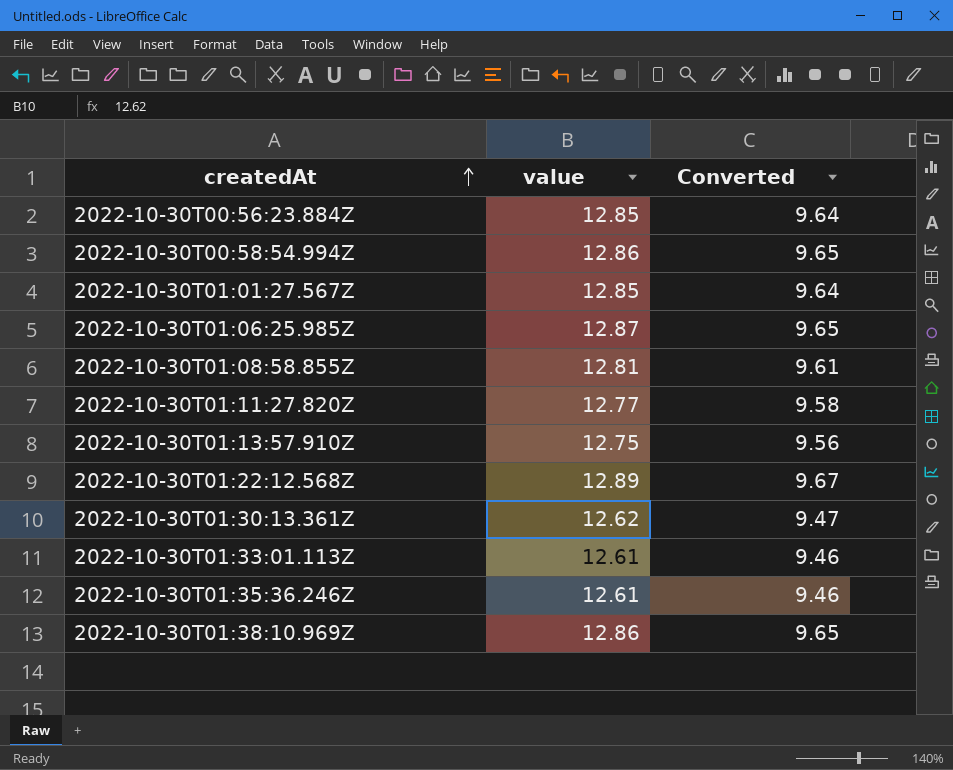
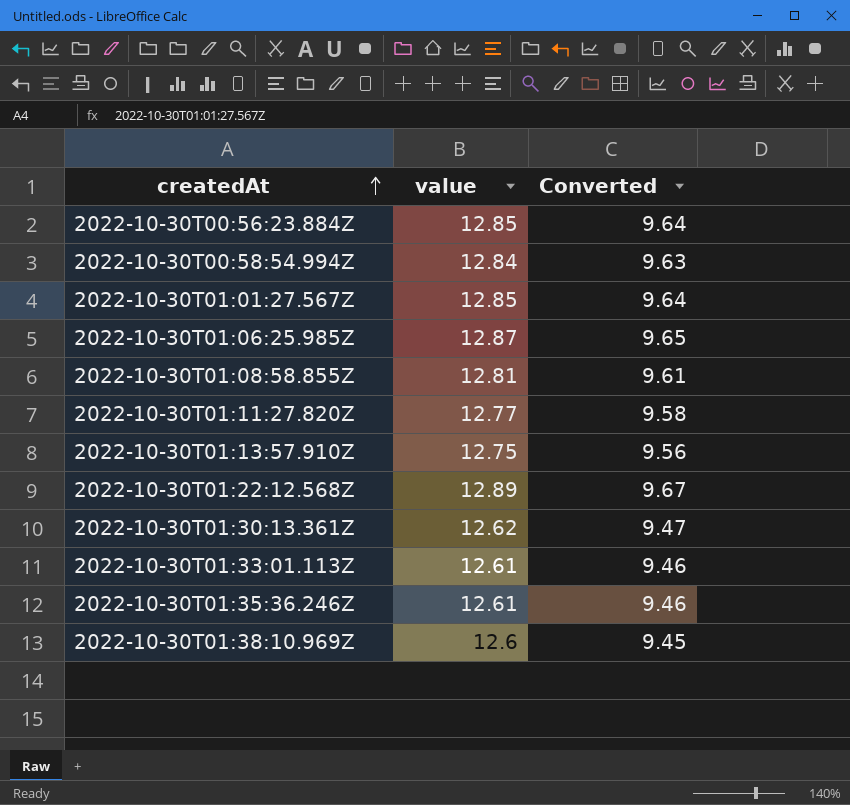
2022-10-30T00:58:54.994Z | value: 12.86 -> 12.84
2022-10-30T00:58:54.994Z | Converted: 9.65 -> 9.63
2022-10-30T01:38:10.969Z | value: 12.86 -> 12.6
2022-10-30T01:38:10.969Z | Converted: 9.65 -> 9.45

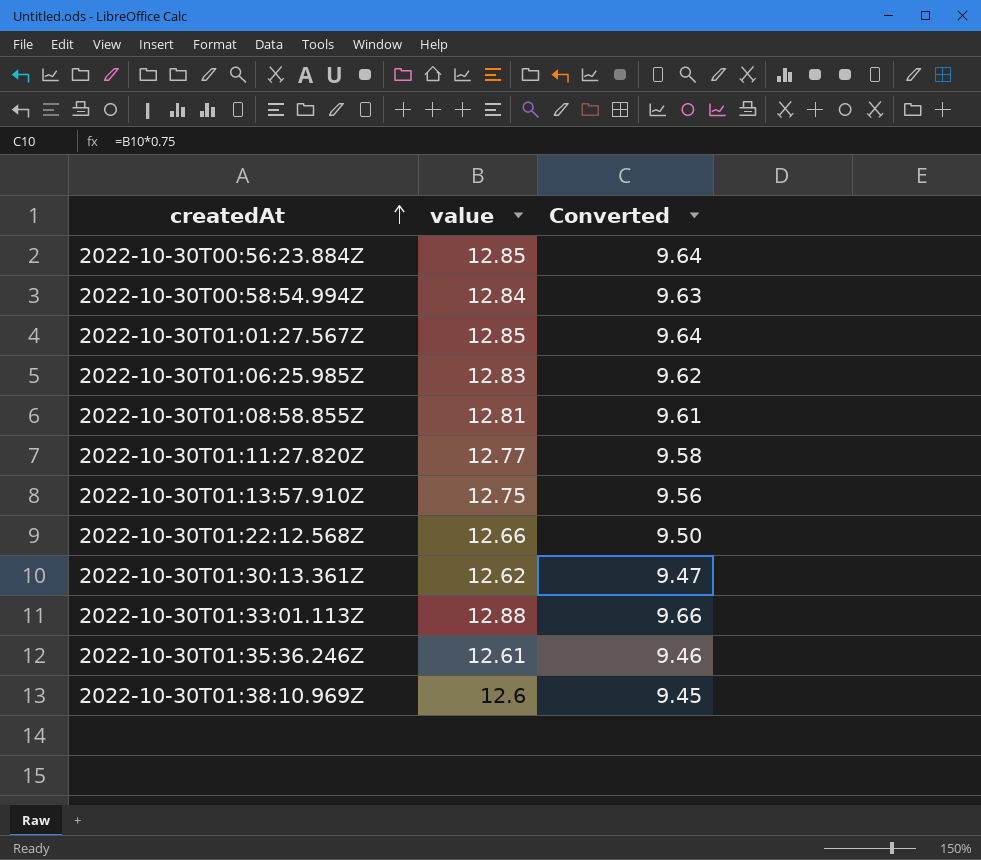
2022-10-30T01:06:25.985Z | value: 12.87 -> 12.83
2022-10-30T01:06:25.985Z | Converted: 9.65 -> 9.62
2022-10-30T01:22:12.568Z | value: 12.89 -> 12.66
2022-10-30T01:22:12.568Z | Converted: 9.67 -> 9.50
2022-10-30T01:33:01.113Z | value: 12.61 -> 12.88
2022-10-30T01:33:01.113Z | Converted: 9.46 -> 9.66

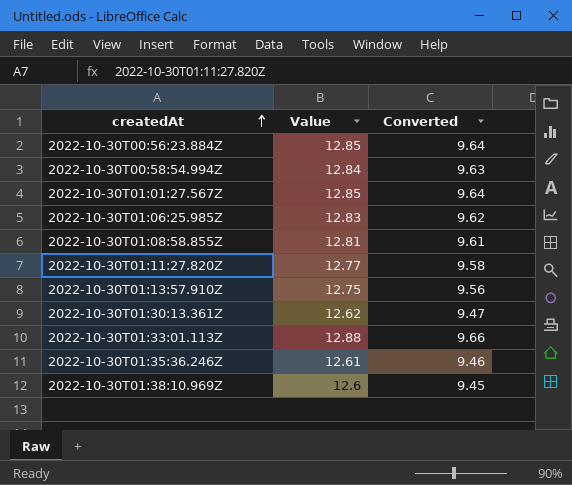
column name: value -> Value
row 2022-10-30T01:22:12.568Z: 12.66 | 9.50 -> none

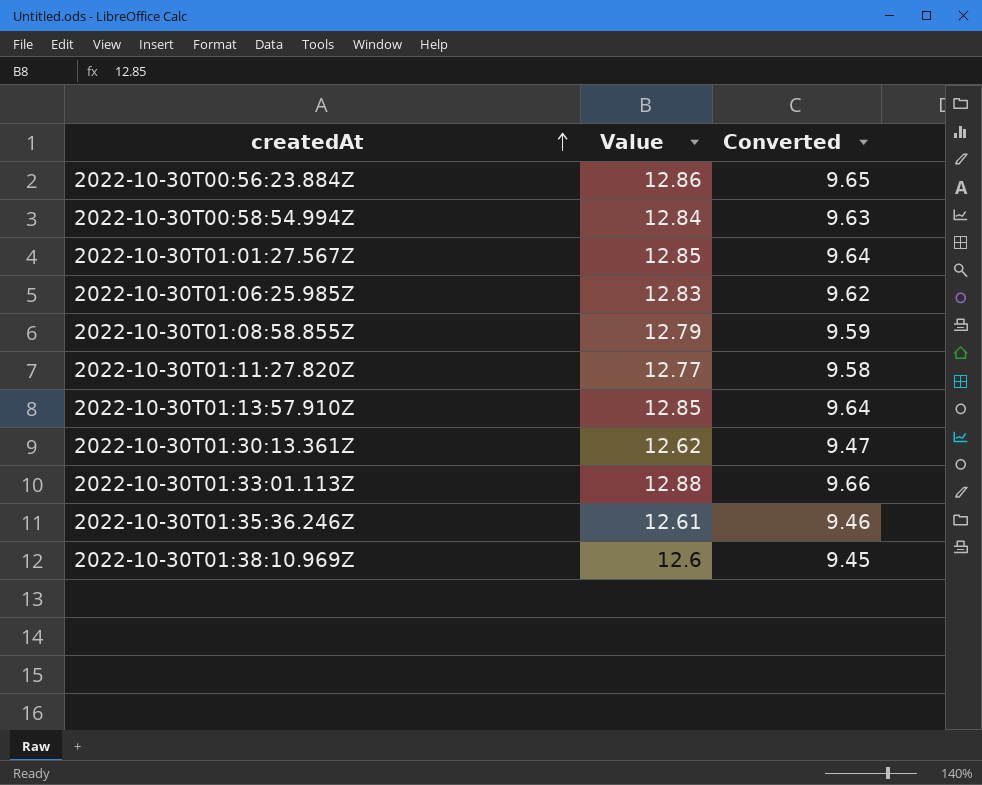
2022-10-30T00:56:23.884Z | Value: 12.85 -> 12.86
2022-10-30T00:56:23.884Z | Converted: 9.64 -> 9.65
2022-10-30T01:08:58.855Z | Value: 12.81 -> 12.79
2022-10-30T01:08:58.855Z | Converted: 9.61 -> 9.59
2022-10-30T01:13:57.910Z | Value: 12.75 -> 12.85
2022-10-30T01:13:57.910Z | Converted: 9.56 -> 9.64

